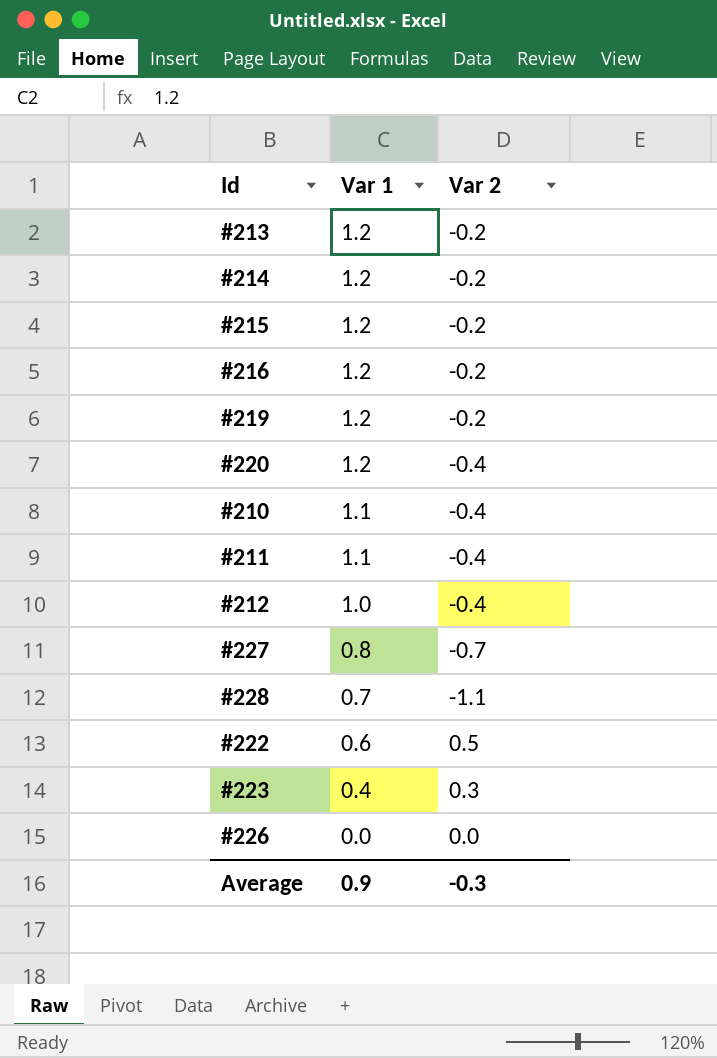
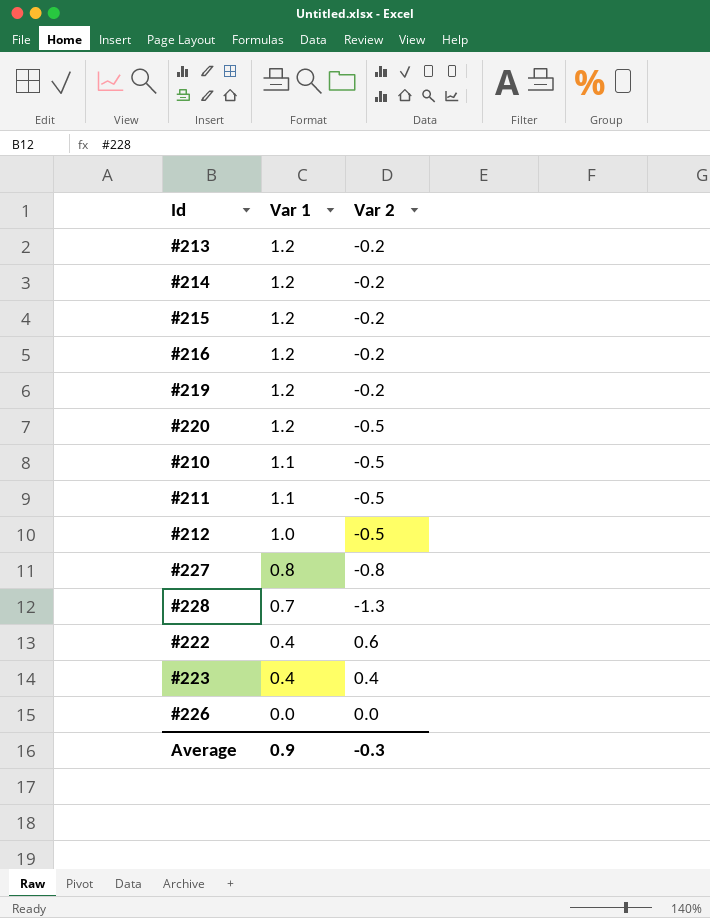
#220 | Var 2: -0.4 -> -0.5
#210 | Var 2: -0.4 -> -0.5
#211 | Var 2: -0.4 -> -0.5
#212 | Var 2: -0.4 -> -0.5
#227 | Var 2: -0.7 -> -0.8
#228 | Var 2: -1.1 -> -1.3
#222 | Var 1: 0.6 -> 0.4
#222 | Var 2: 0.5 -> 0.6
#223 | Var 2: 0.3 -> 0.4

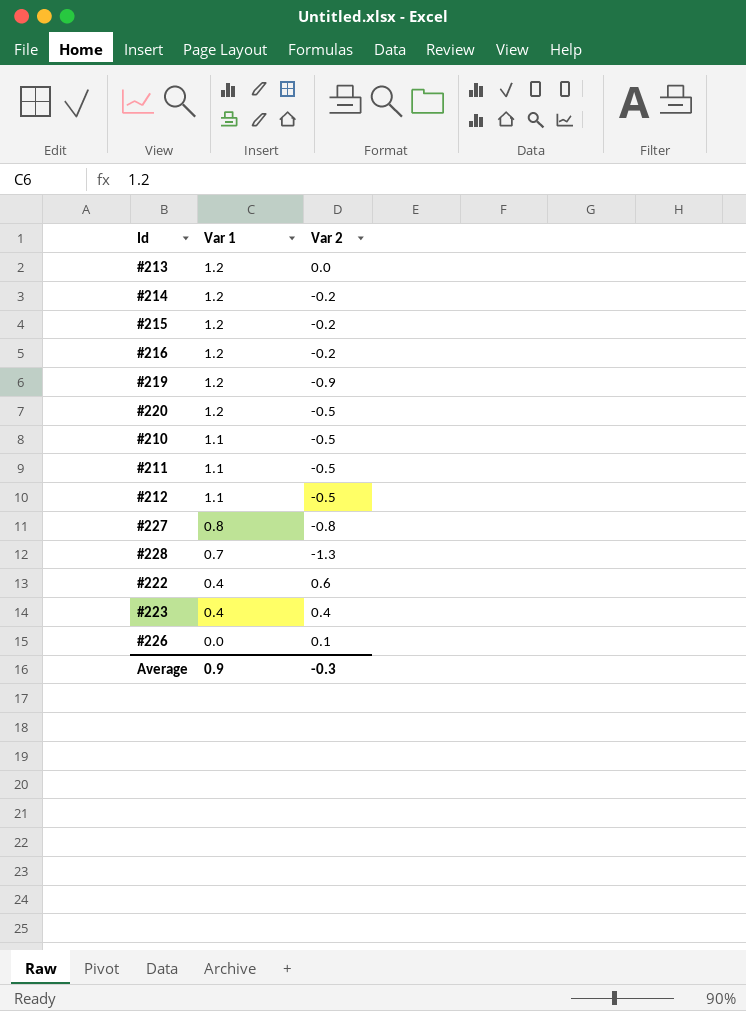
#213 | Var 2: -0.2 -> 0.0
#219 | Var 2: -0.2 -> -0.9
#212 | Var 1: 1.0 -> 1.1
#226 | Var 2: 0.0 -> 0.1

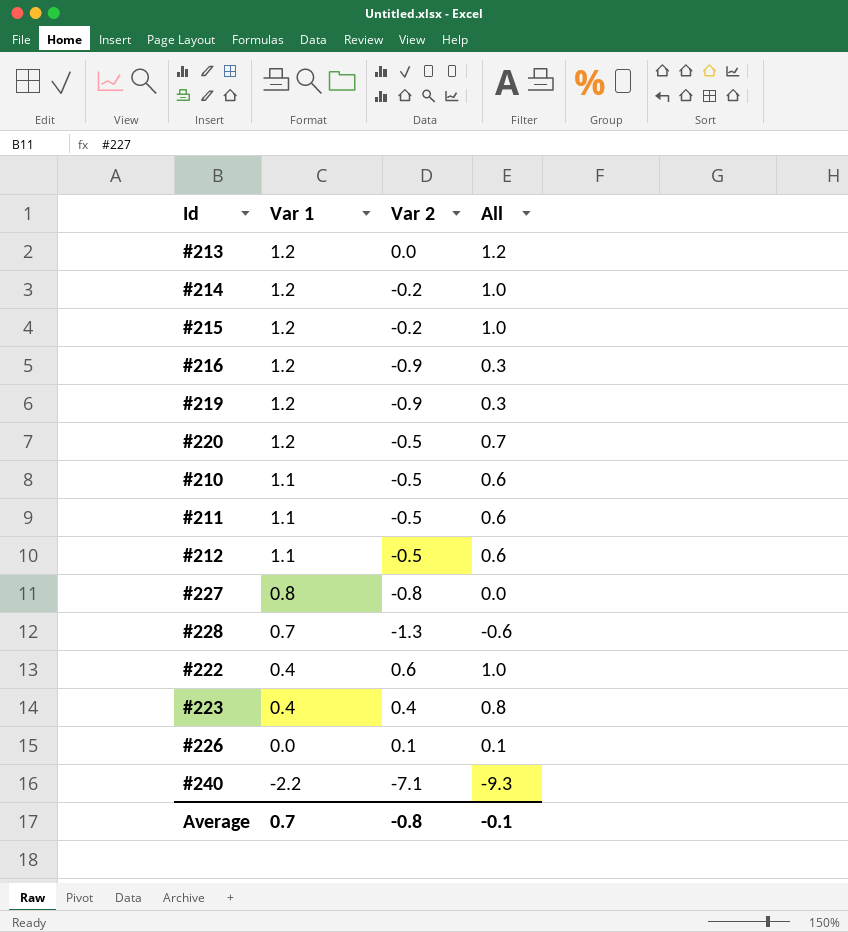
column All | formula: none -> [Var 1] + [Var 2]
#216 | Var 2: -0.2 -> -0.9
row #240: none -> -2.2 | -7.1 | -9.3
Average | Var 1: 0.9 -> 0.7
Average | Var 2: -0.3 -> -0.8

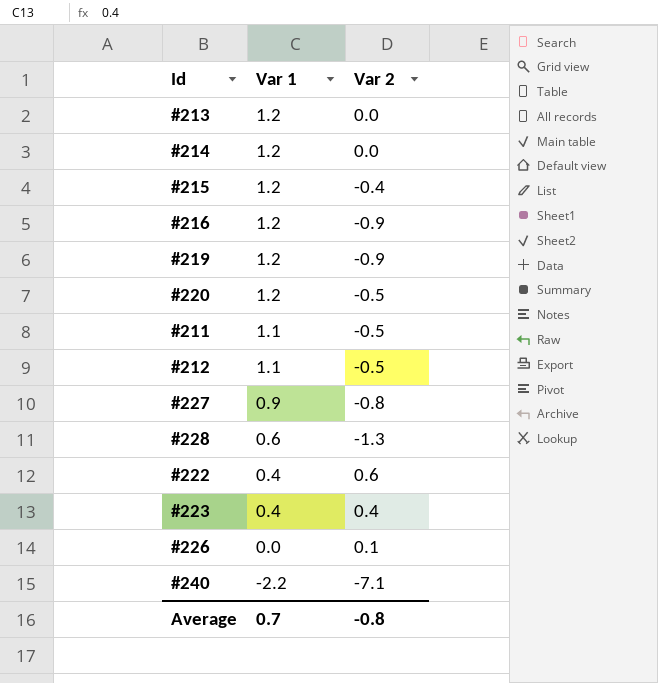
column All | formula: [Var 1] + [Var 2] -> none
row #210: 1.1 | -0.5 | 0.6 -> none
#214 | Var 2: -0.2 -> 0.0
#215 | Var 2: -0.2 -> -0.4
#227 | Var 1: 0.8 -> 0.9
#228 | Var 1: 0.7 -> 0.6

